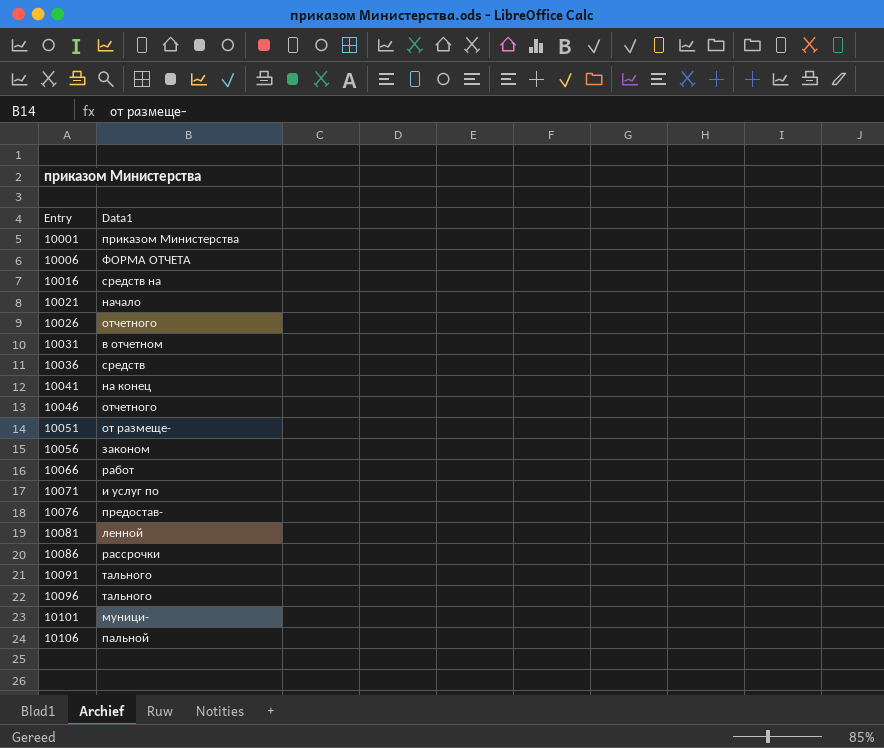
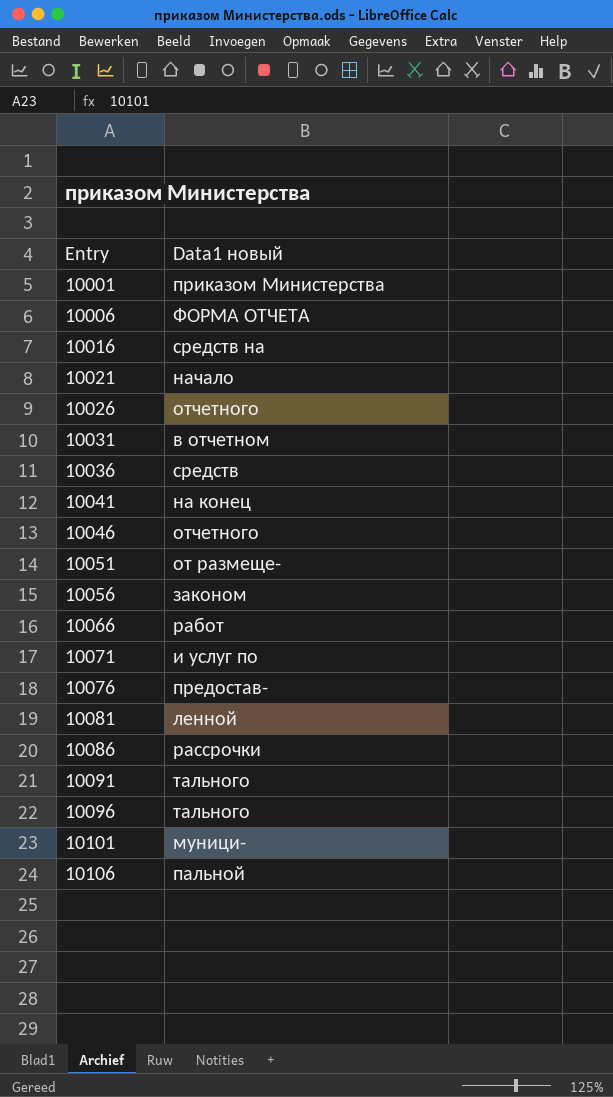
column name: Data1 -> Data1 новый

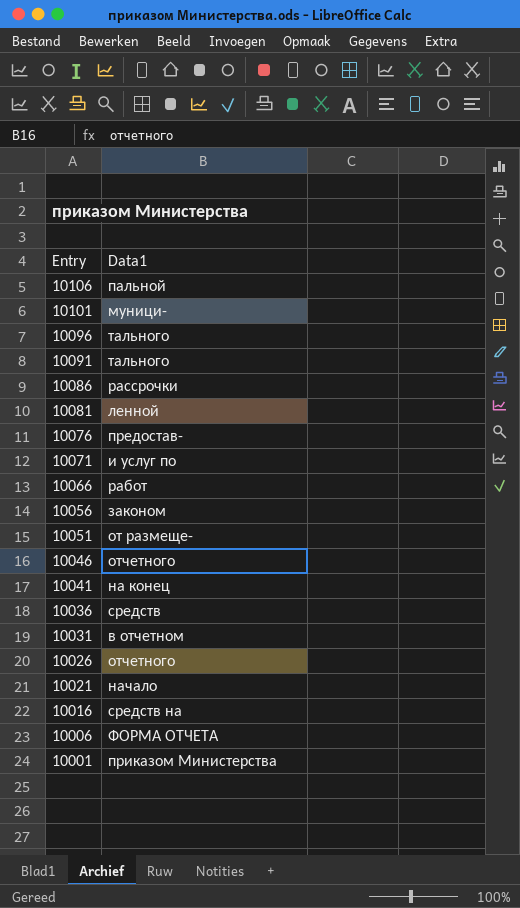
row order: Entry ascending -> Entry descending
column name: Data1 новый -> Data1

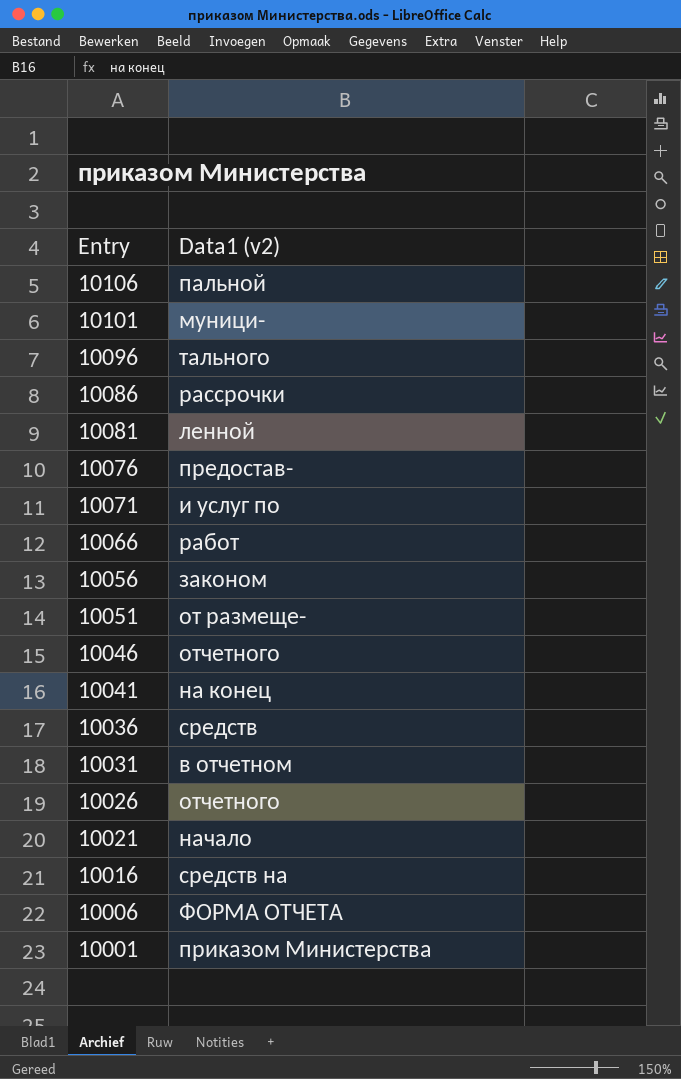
column name: Data1 -> Data1 (v2)
row 10091: тального -> none

